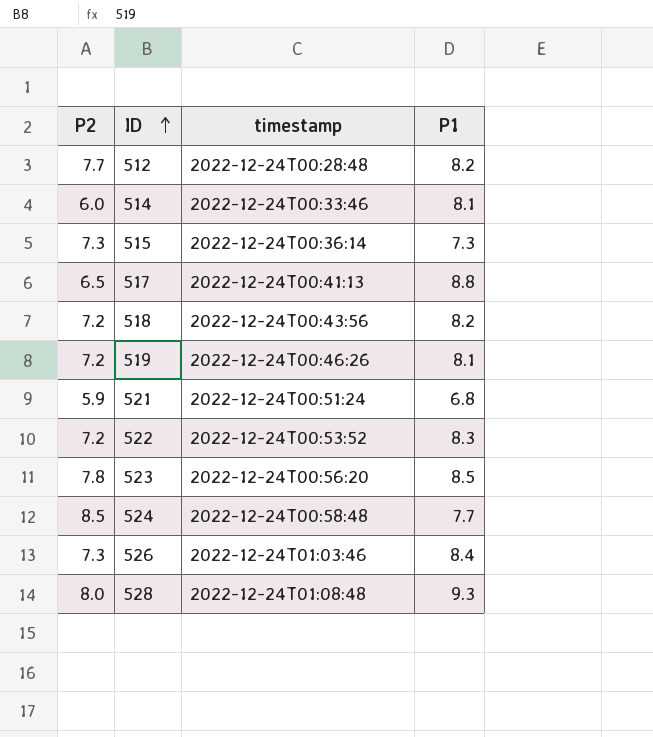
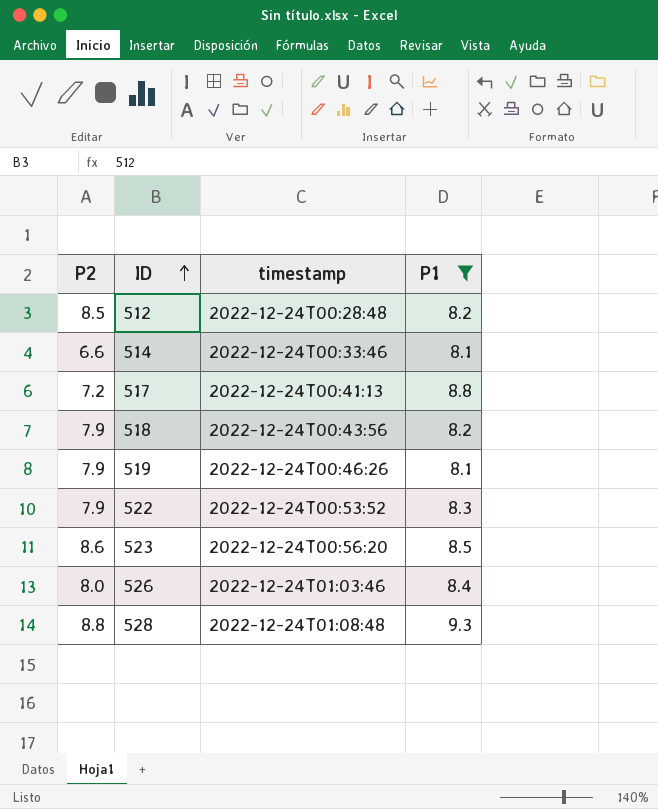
filter: none -> P1 >= 8.1
512 | P2: 7.7 -> 8.5
514 | P2: 6.0 -> 6.6
517 | P2: 6.5 -> 7.2
518 | P2: 7.2 -> 7.9
519 | P2: 7.2 -> 7.9
522 | P2: 7.2 -> 7.9
523 | P2: 7.8 -> 8.6
526 | P2: 7.3 -> 8.0
528 | P2: 8.0 -> 8.8

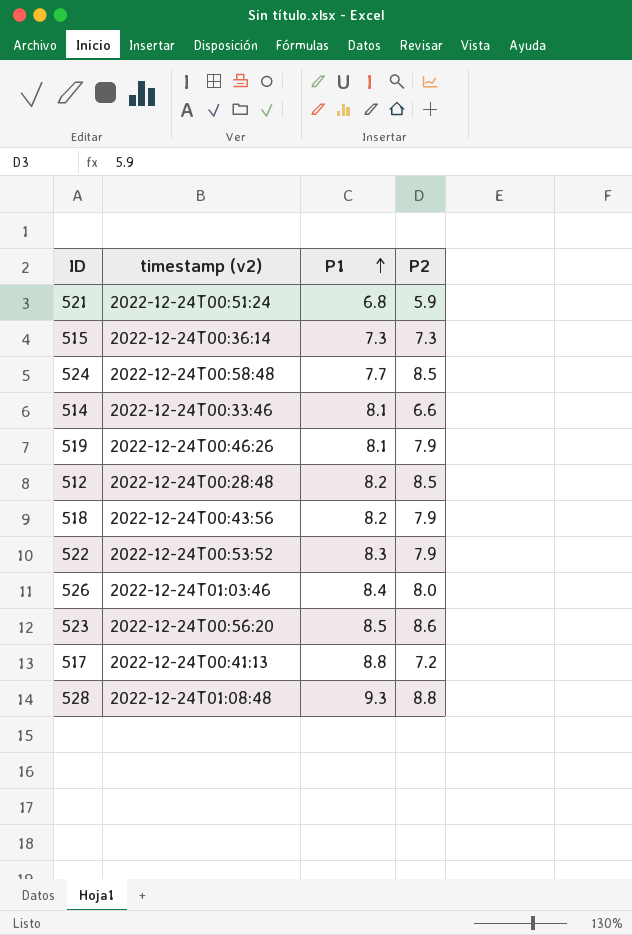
filter: P1 >= 8.1 -> none
row order: ID ascending -> P1 ascending
column name: timestamp -> timestamp (v2)
column P2 | position: 1 -> 4

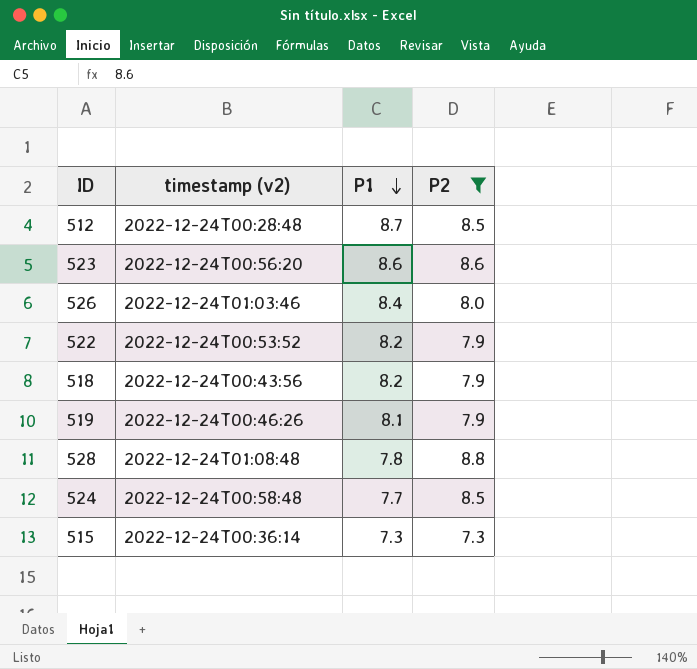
filter: none -> P2 >= 7.3
row order: P1 ascending -> P1 descending
512 | P1: 8.2 -> 8.7
523 | P1: 8.5 -> 8.6
522 | P1: 8.3 -> 8.2
528 | P1: 9.3 -> 7.8

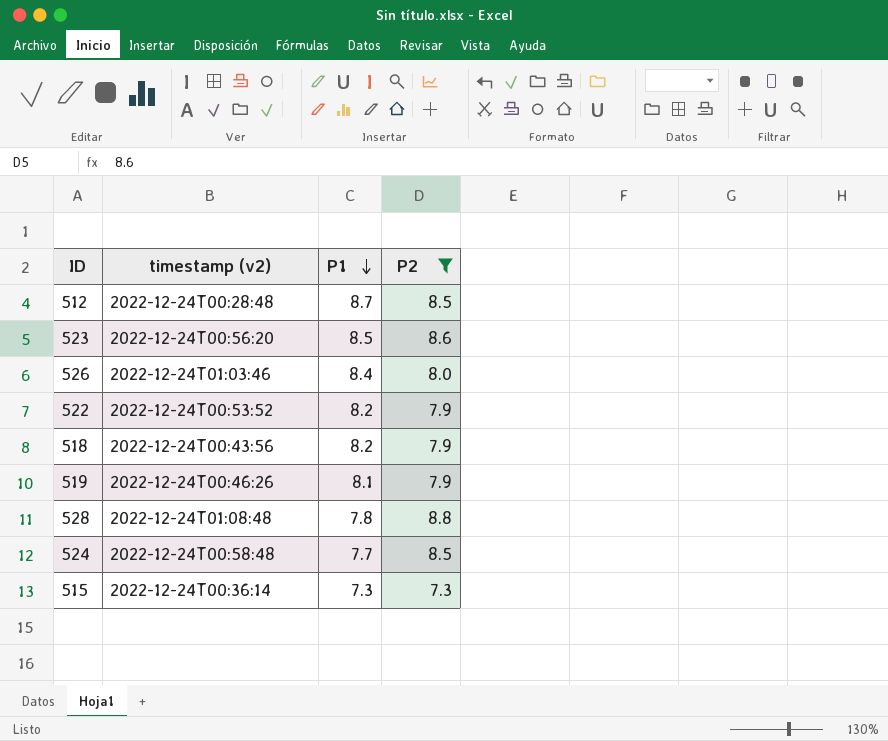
523 | P1: 8.6 -> 8.5

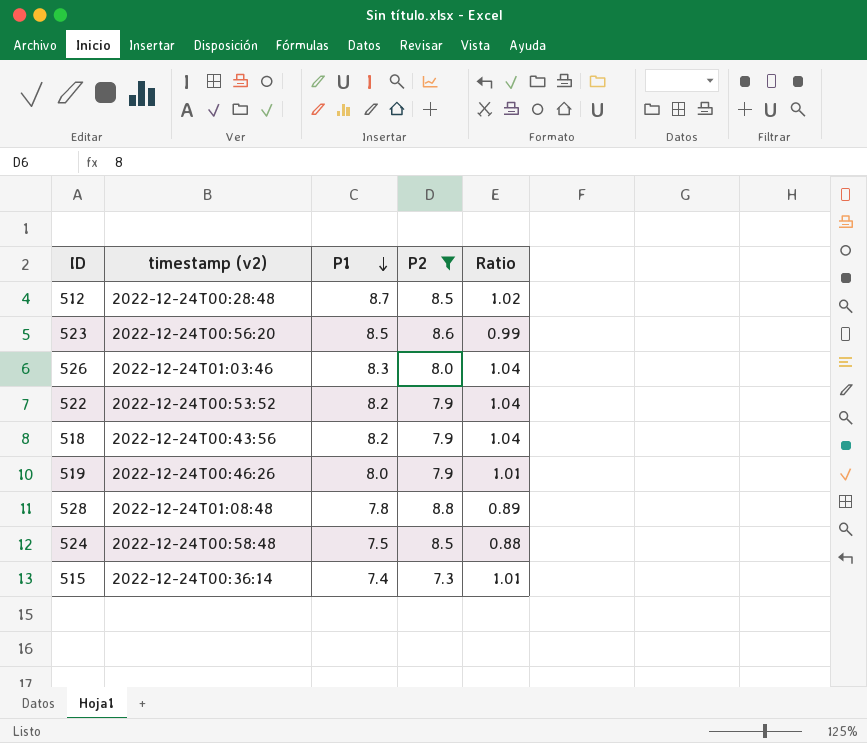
column Ratio | formula: none -> [P1] / [P2]
526 | P1: 8.4 -> 8.3
519 | P1: 8.1 -> 8.0
524 | P1: 7.7 -> 7.5
515 | P1: 7.3 -> 7.4

